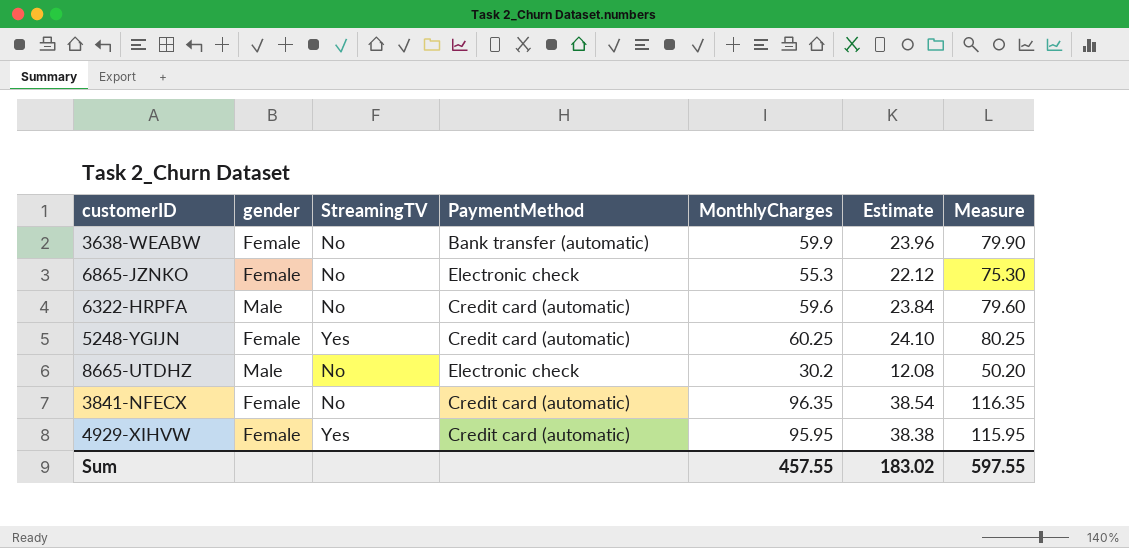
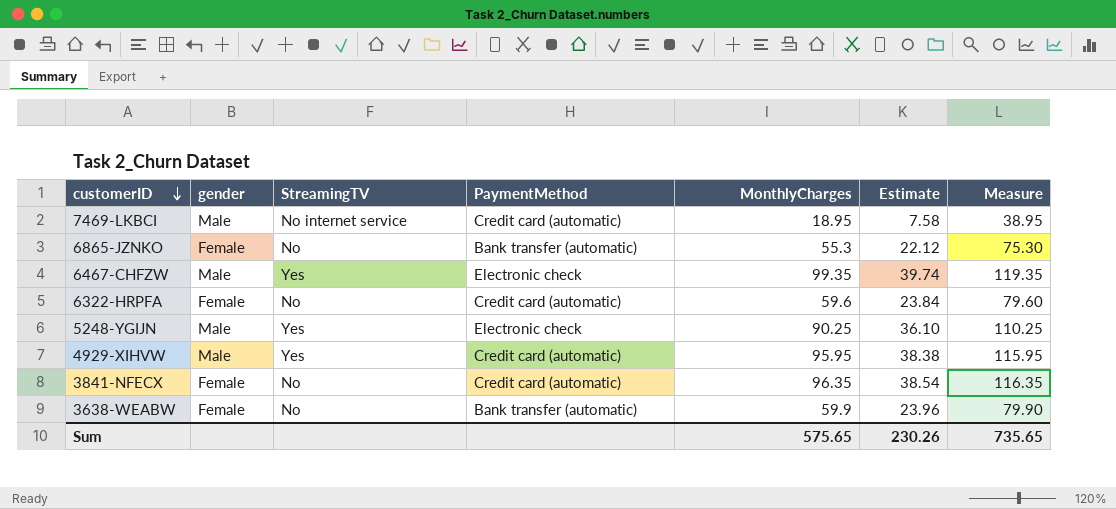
row order: none -> customerID descending
row 8665-UTDHZ: Male | No | Electronic check | 30.2 | 12.08 | 50.20 -> none
row 7469-LKBCI: none -> Male | No internet service | Credit card (automatic) | 18.95 | 7.58 | 38.95
6865-JZNKO | PaymentMethod: Electronic check -> Bank transfer (automatic)
row 6467-CHFZW: none -> Male | Yes | Electronic check | 99.35 | 39.74 | 119.35
6322-HRPFA | gender: Male -> Female
5248-YGIJN | gender: Female -> Male
5248-YGIJN | PaymentMethod: Credit card (automatic) -> Electronic check
5248-YGIJN | MonthlyCharges: 60.25 -> 90.25
5248-YGIJN | Estimate: 24.10 -> 36.10
5248-YGIJN | Measure: 80.25 -> 110.25
4929-XIHVW | gender: Female -> Male
Sum | MonthlyCharges: 457.55 -> 575.65
Sum | Estimate: 183.02 -> 230.26
Sum | Measure: 597.55 -> 735.65

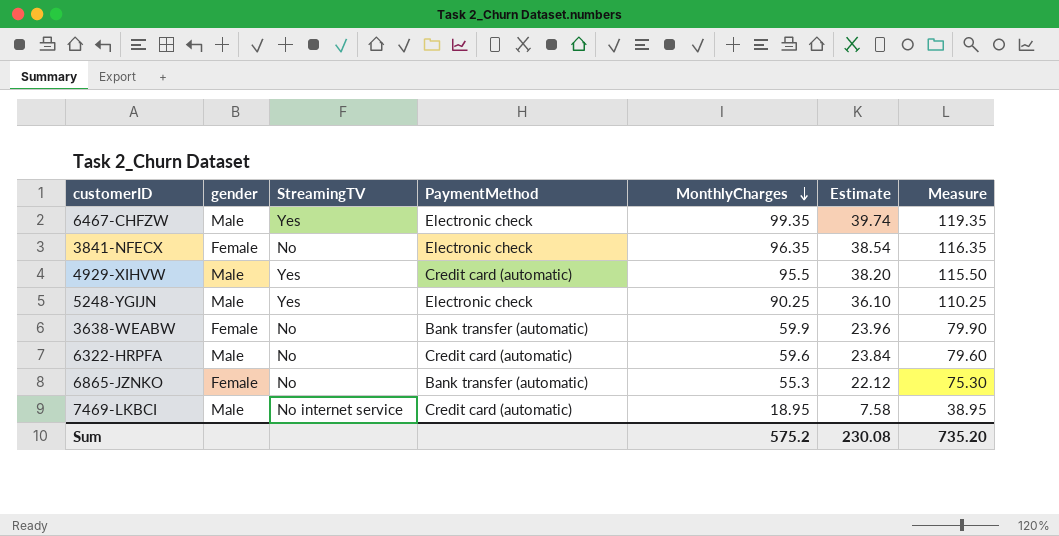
row order: customerID descending -> MonthlyCharges descending
3841-NFECX | PaymentMethod: Credit card (automatic) -> Electronic check
4929-XIHVW | MonthlyCharges: 95.95 -> 95.5
4929-XIHVW | Estimate: 38.38 -> 38.20
4929-XIHVW | Measure: 115.95 -> 115.50
6322-HRPFA | gender: Female -> Male
Sum | MonthlyCharges: 575.65 -> 575.2
Sum | Estimate: 230.26 -> 230.08
Sum | Measure: 735.65 -> 735.20

